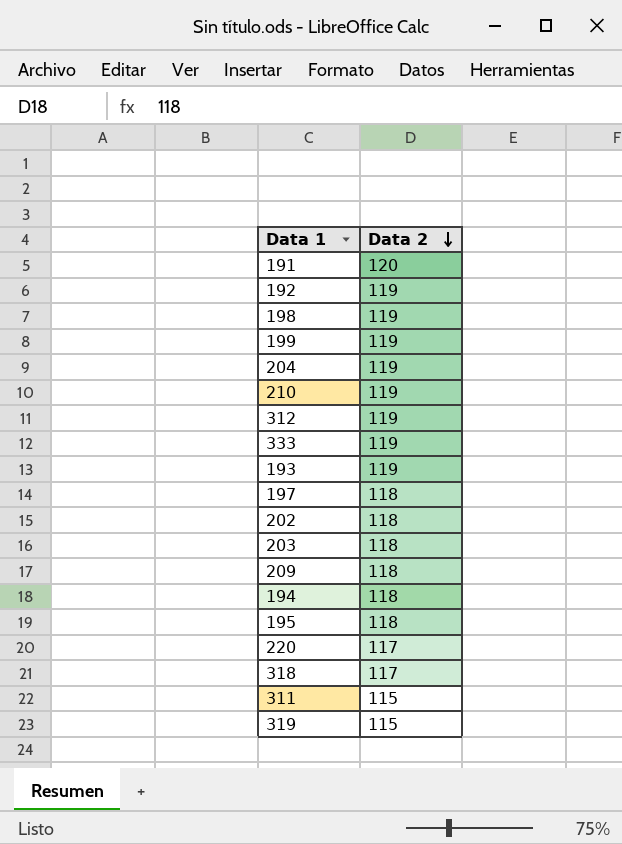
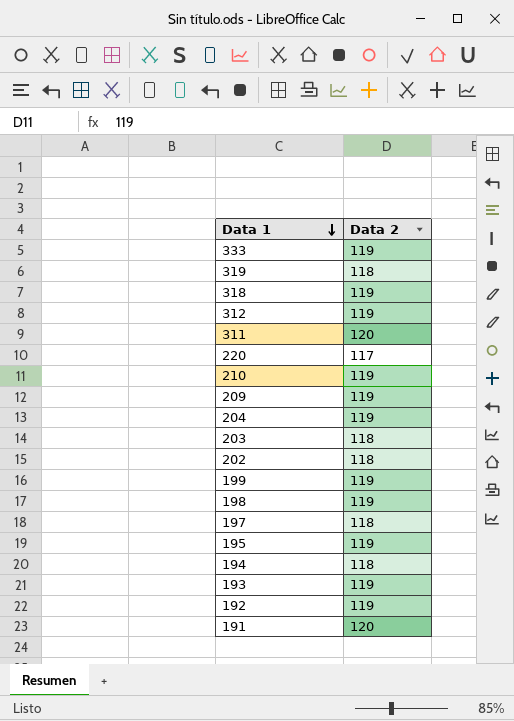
row order: Data 2 descending -> Data 1 descending
319 | Data 2: 115 -> 118
318 | Data 2: 117 -> 119
311 | Data 2: 115 -> 120
209 | Data 2: 118 -> 119
195 | Data 2: 118 -> 119

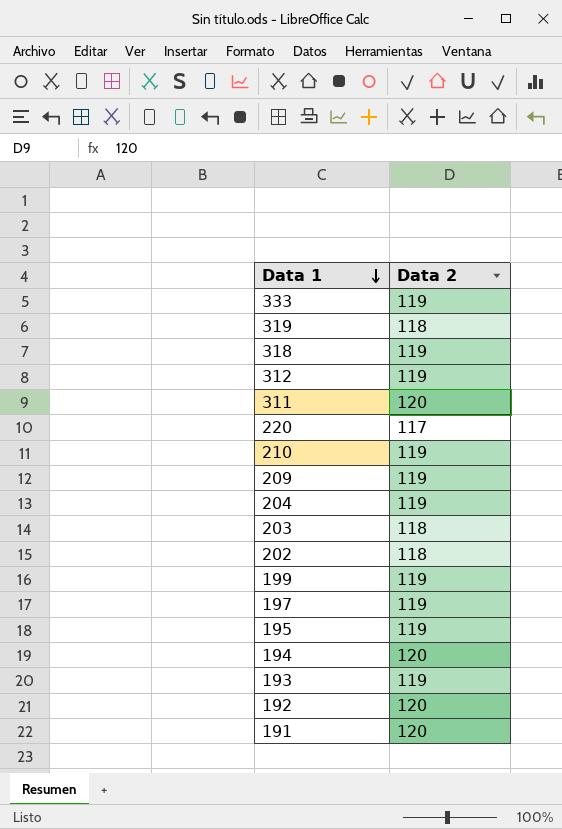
row 198: 119 -> none
197 | Data 2: 118 -> 119
194 | Data 2: 118 -> 120
192 | Data 2: 119 -> 120

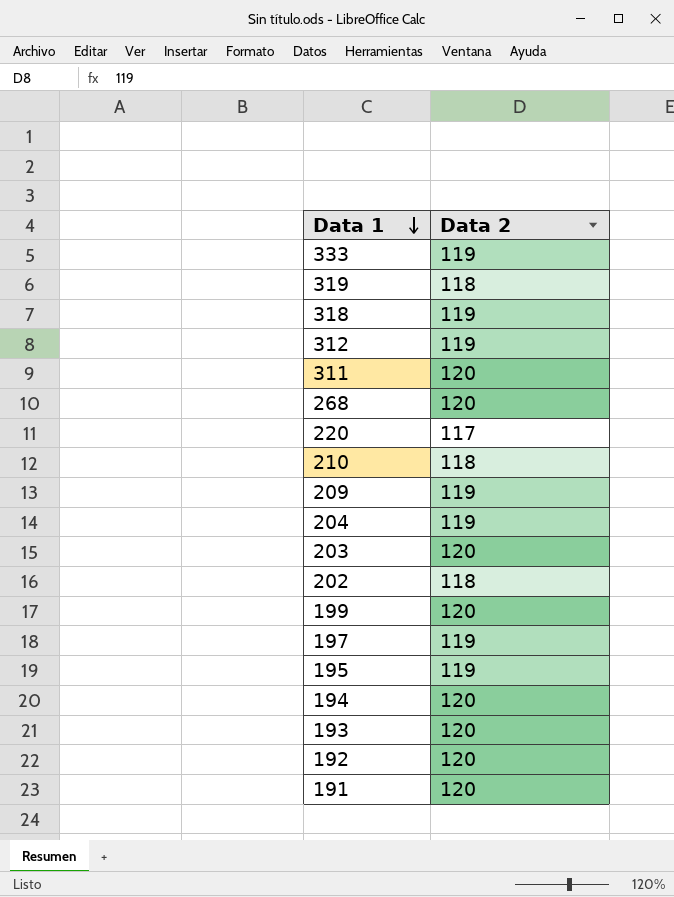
row 268: none -> 120
210 | Data 2: 119 -> 118
203 | Data 2: 118 -> 120
199 | Data 2: 119 -> 120
193 | Data 2: 119 -> 120

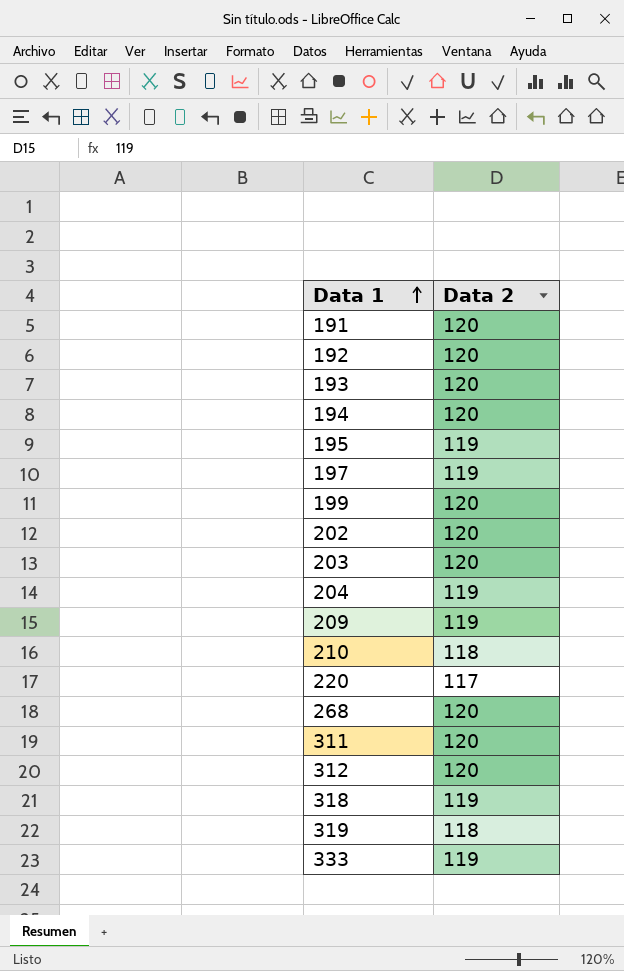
row order: Data 1 descending -> Data 1 ascending
202 | Data 2: 118 -> 120
312 | Data 2: 119 -> 120

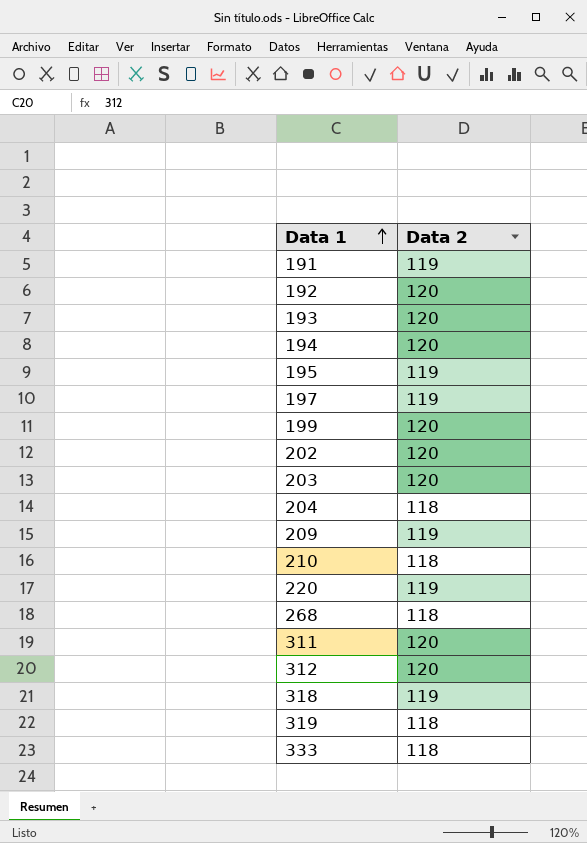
191 | Data 2: 120 -> 119
204 | Data 2: 119 -> 118
220 | Data 2: 117 -> 119
268 | Data 2: 120 -> 118
333 | Data 2: 119 -> 118

